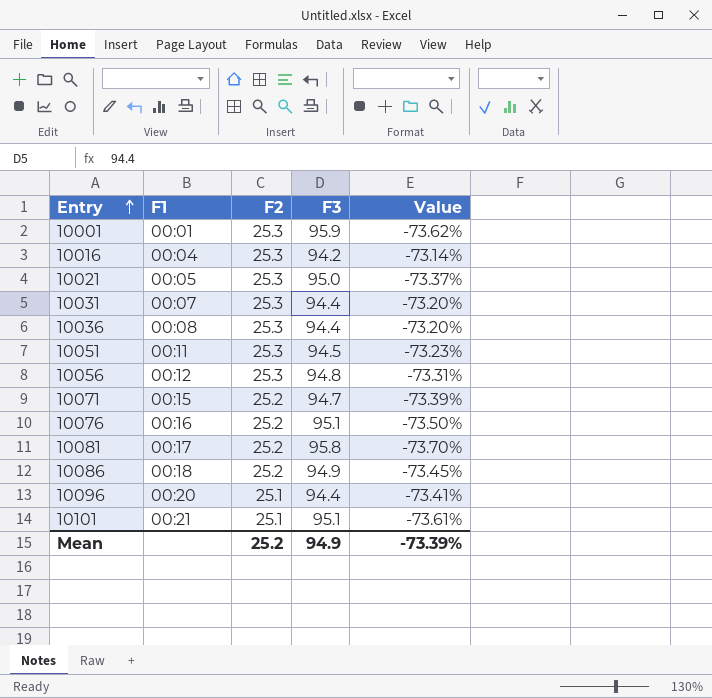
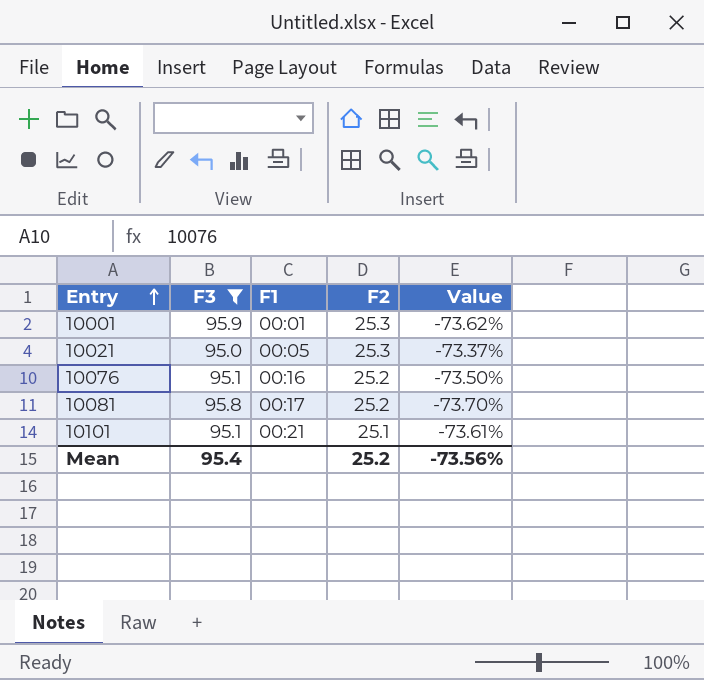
filter: none -> F3 >= 95.0
column F3 | position: 4 -> 2
Mean | F3: 94.9 -> 95.4
Mean | Value: -73.39% -> -73.56%

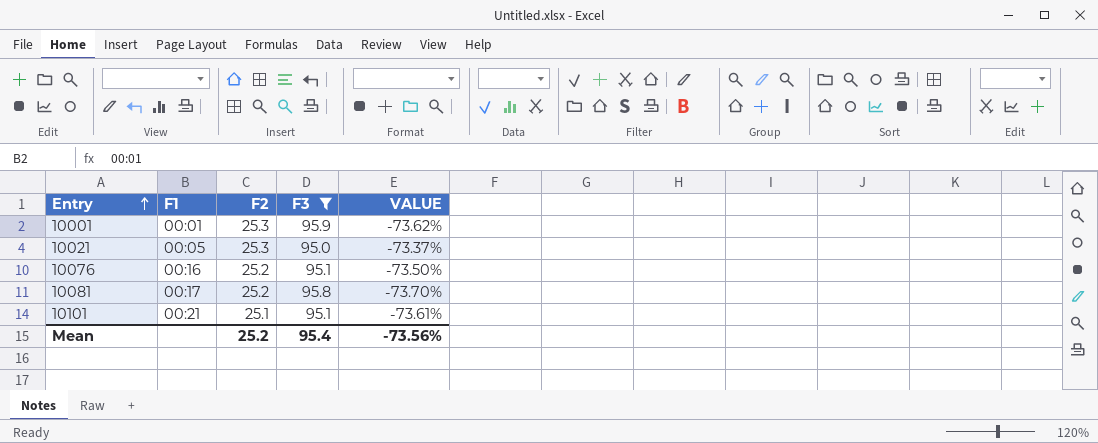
column F3 | position: 2 -> 4
column name: Value -> VALUE

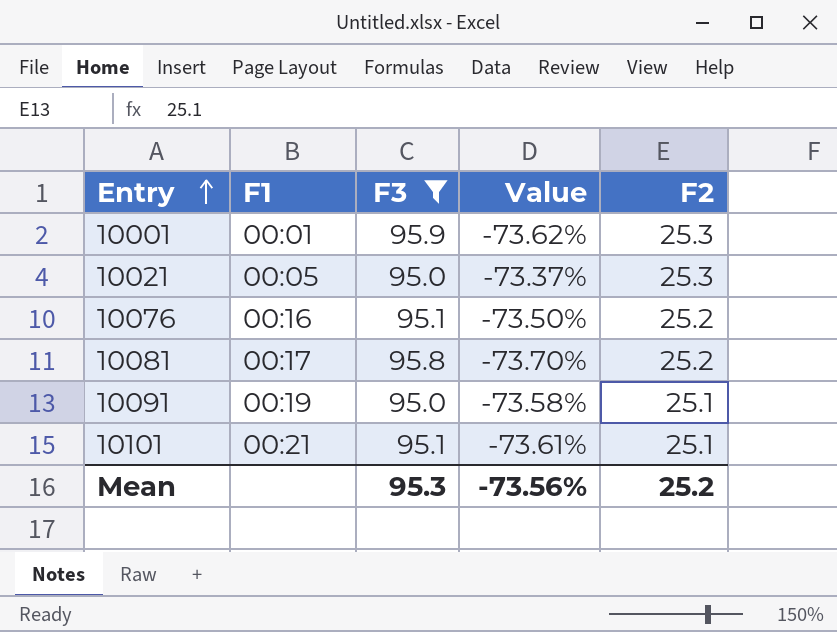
column name: VALUE -> Value
column F2 | position: 3 -> 5
row 10091: none -> 00:19 | 95.0 | -73.58% | 25.1
Mean | F3: 95.4 -> 95.3

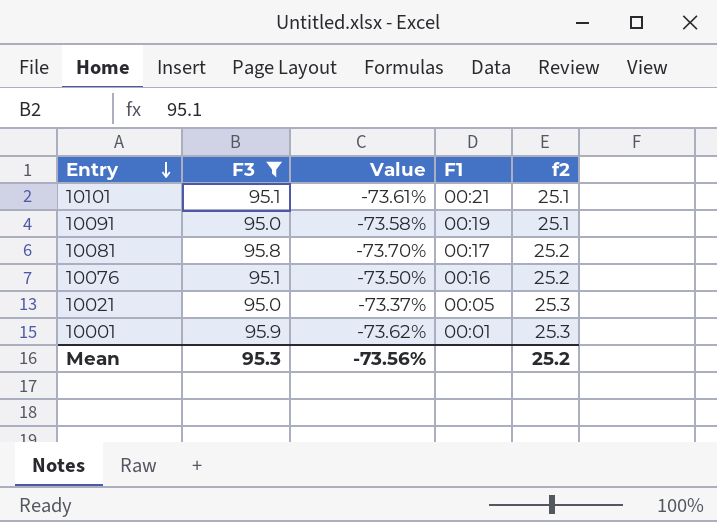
row order: Entry ascending -> Entry descending
column F1 | position: 2 -> 4
column name: F2 -> f2

